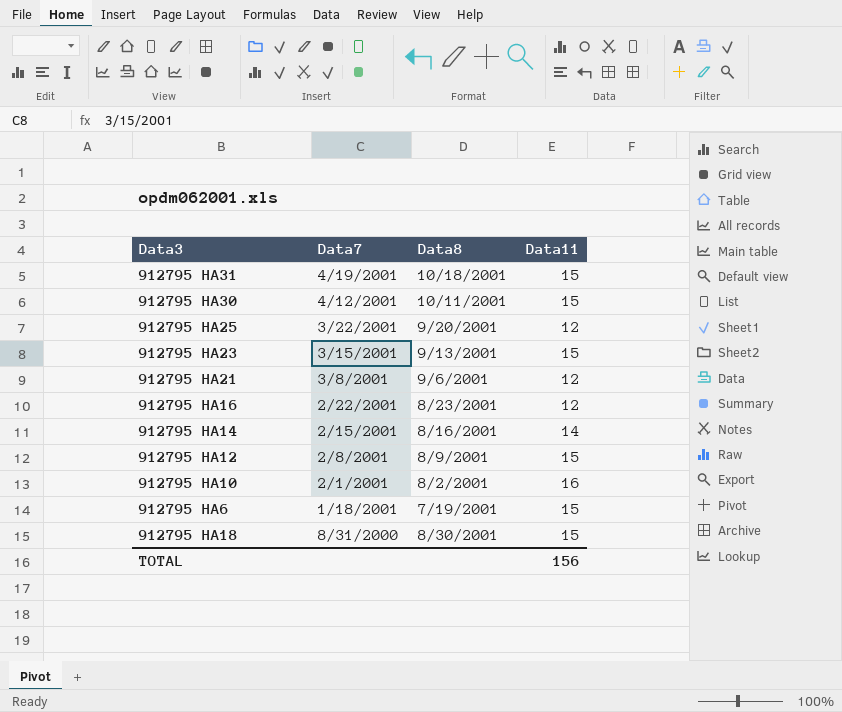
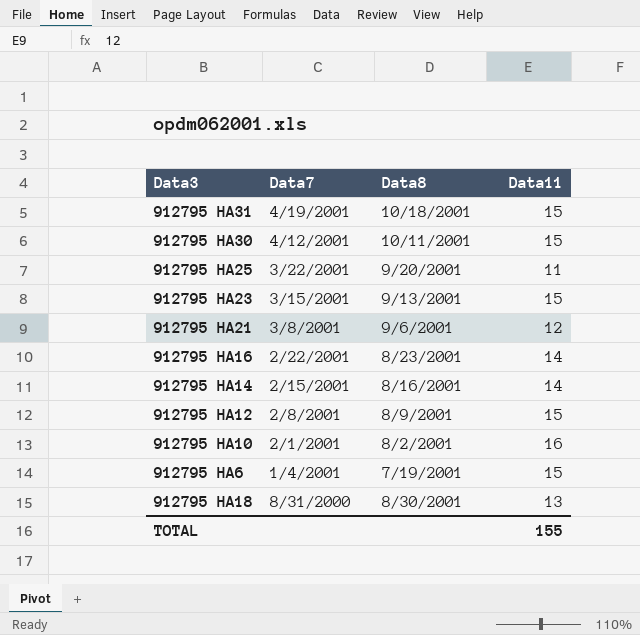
912795 HA25 | Data11: 12 -> 11
912795 HA16 | Data11: 12 -> 14
912795 HA6 | Data7: 1/18/2001 -> 1/4/2001
912795 HA18 | Data11: 15 -> 13
TOTAL | Data11: 156 -> 155

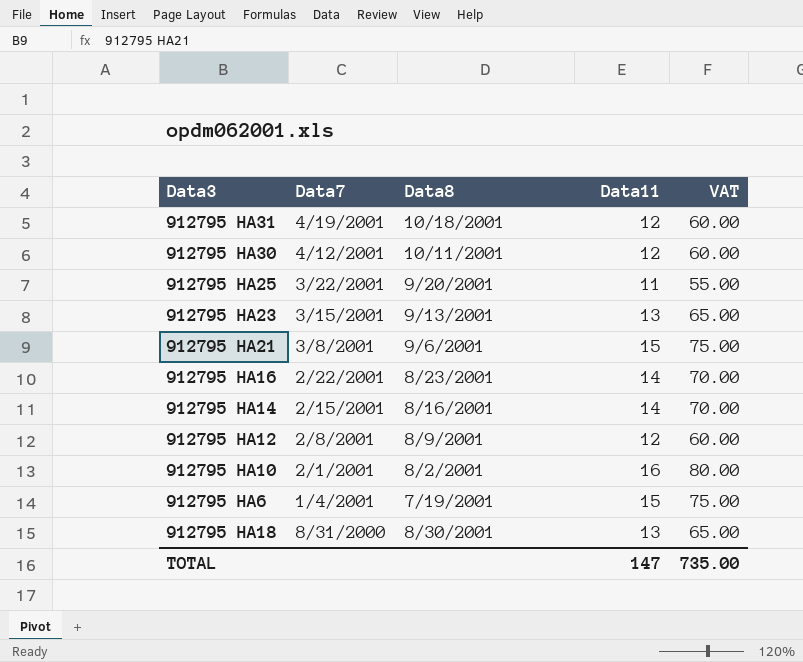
column VAT | formula: none -> [Data11] * 5
912795 HA31 | Data11: 15 -> 12
912795 HA30 | Data11: 15 -> 12
912795 HA23 | Data11: 15 -> 13
912795 HA21 | Data11: 12 -> 15
912795 HA12 | Data11: 15 -> 12
TOTAL | Data11: 155 -> 147

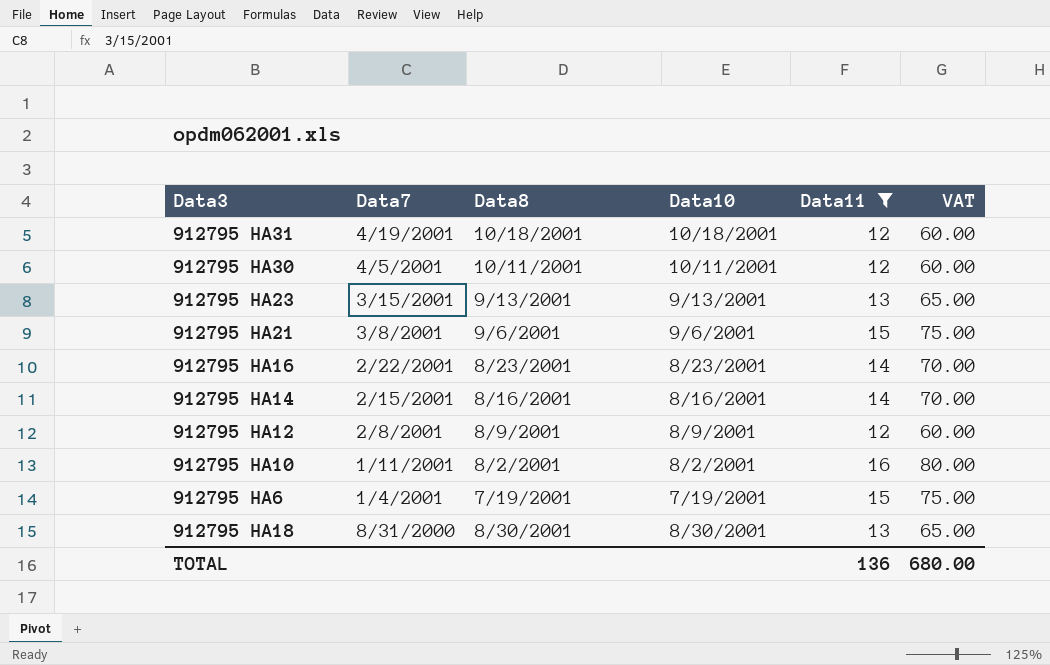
filter: none -> Data11 != 11
column Data10 | position: none -> 4
912795 HA30 | Data7: 4/12/2001 -> 4/5/2001
912795 HA10 | Data7: 2/1/2001 -> 1/11/2001
TOTAL | Data11: 147 -> 136
TOTAL | VAT: 735.00 -> 680.00

